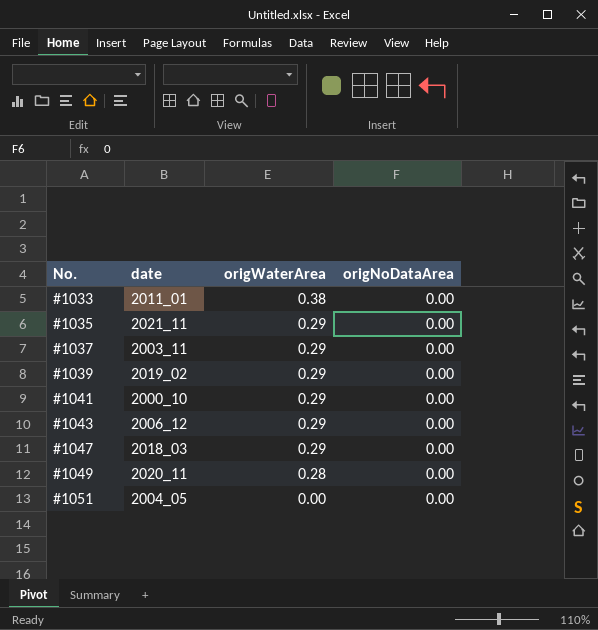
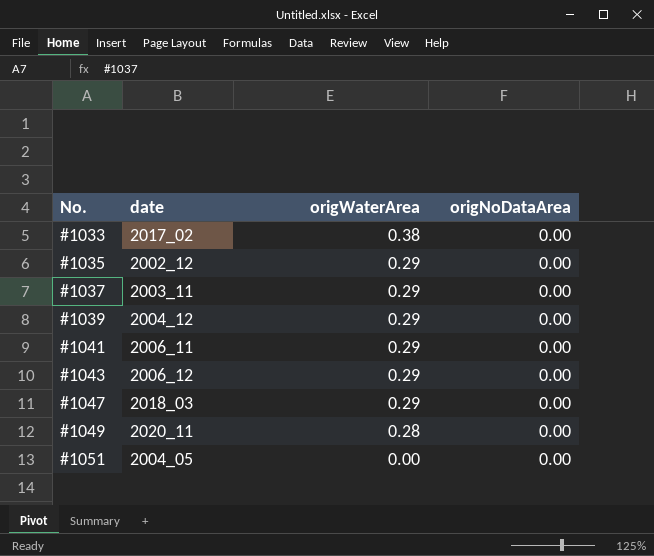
#1033 | date: 2011_01 -> 2017_02
#1035 | date: 2021_11 -> 2002_12
#1039 | date: 2019_02 -> 2004_12
#1041 | date: 2000_10 -> 2006_11

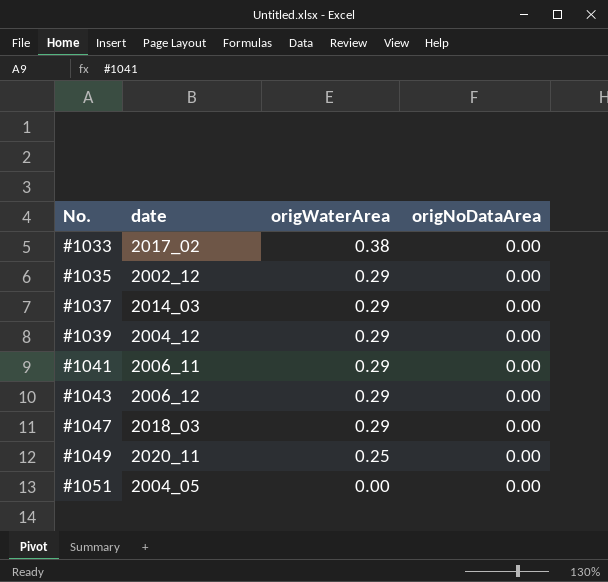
#1037 | date: 2003_11 -> 2014_03
#1049 | origWaterArea: 0.28 -> 0.25

